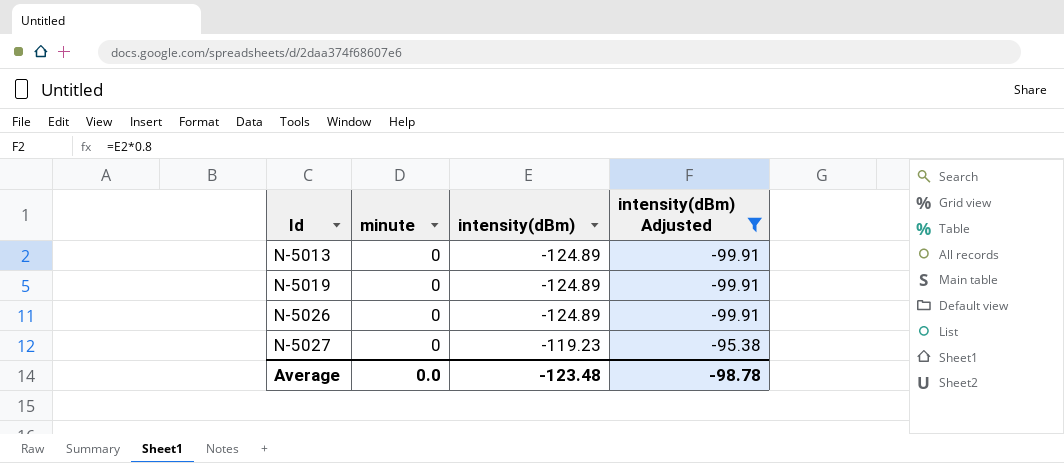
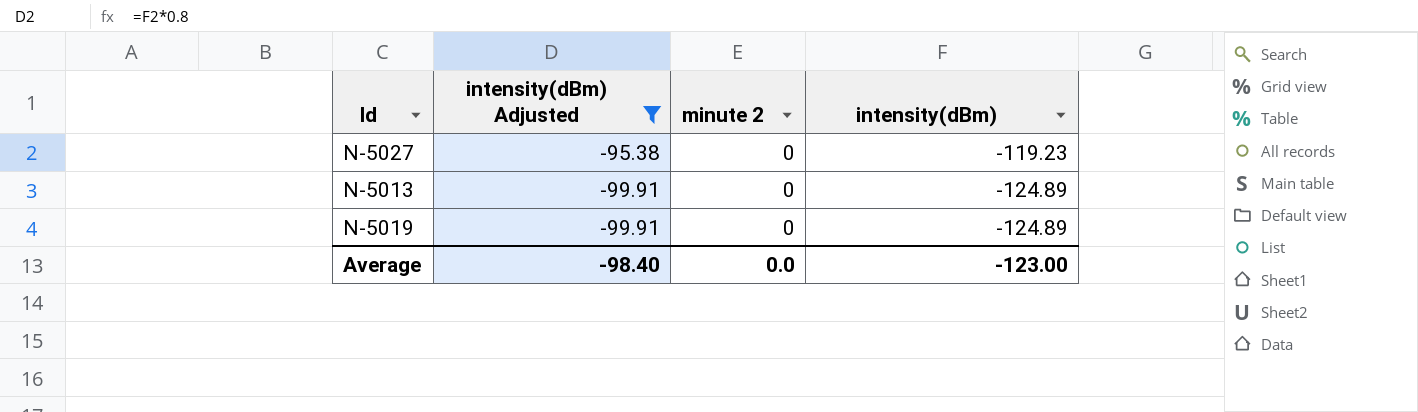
row order: Id ascending -> intensity(dBm) Adjusted descending
column intensity(dBm) Adjusted | position: 4 -> 2
column name: minute -> minute 2
row N-5026: 0 | -124.89 | -99.91 -> none
Average | intensity(dBm) Adjusted: -98.78 -> -98.40
Average | intensity(dBm): -123.48 -> -123.00

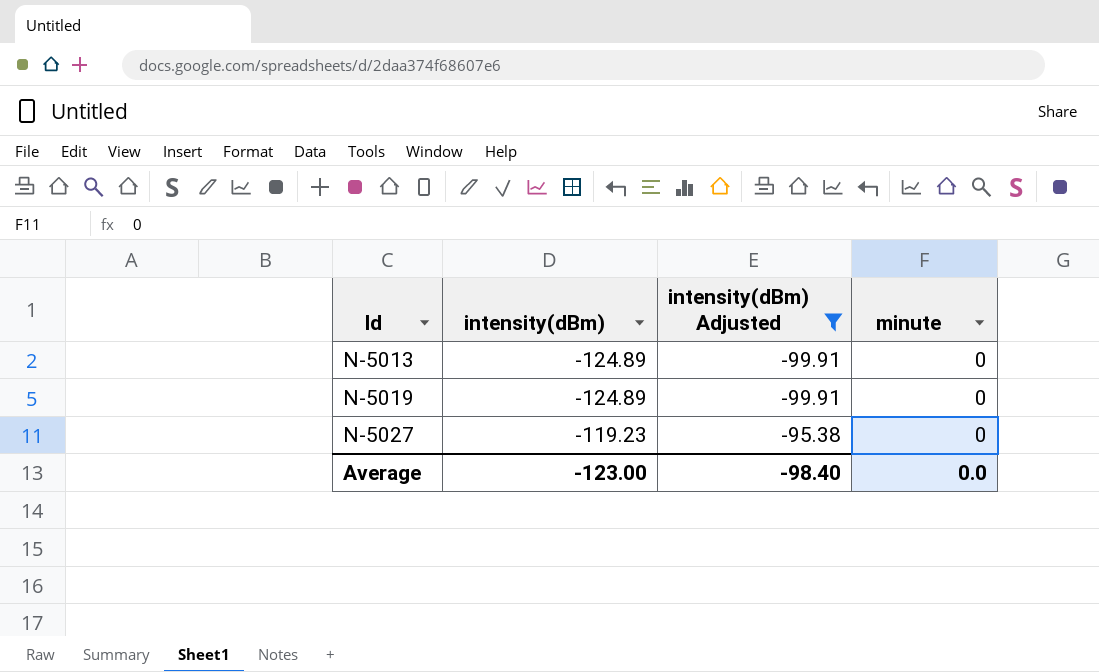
row order: intensity(dBm) Adjusted descending -> Id ascending
column intensity(dBm) | position: 4 -> 2
column name: minute 2 -> minute

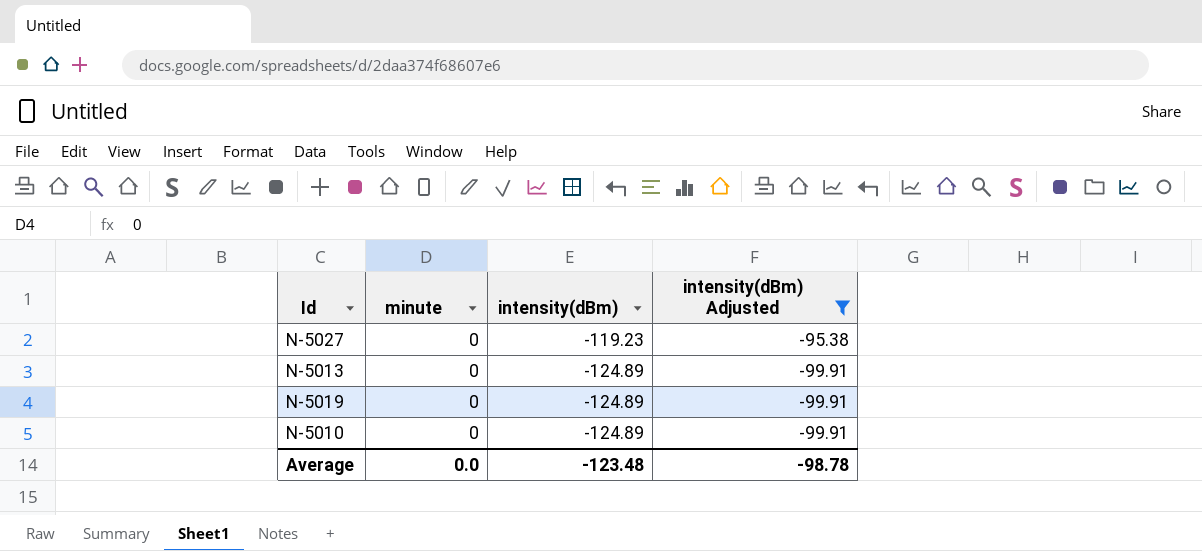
row order: Id ascending -> intensity(dBm) descending
column minute | position: 4 -> 2
row N-5010: none -> 0 | -124.89 | -99.91
Average | intensity(dBm): -123.00 -> -123.48
Average | intensity(dBm) Adjusted: -98.40 -> -98.78

